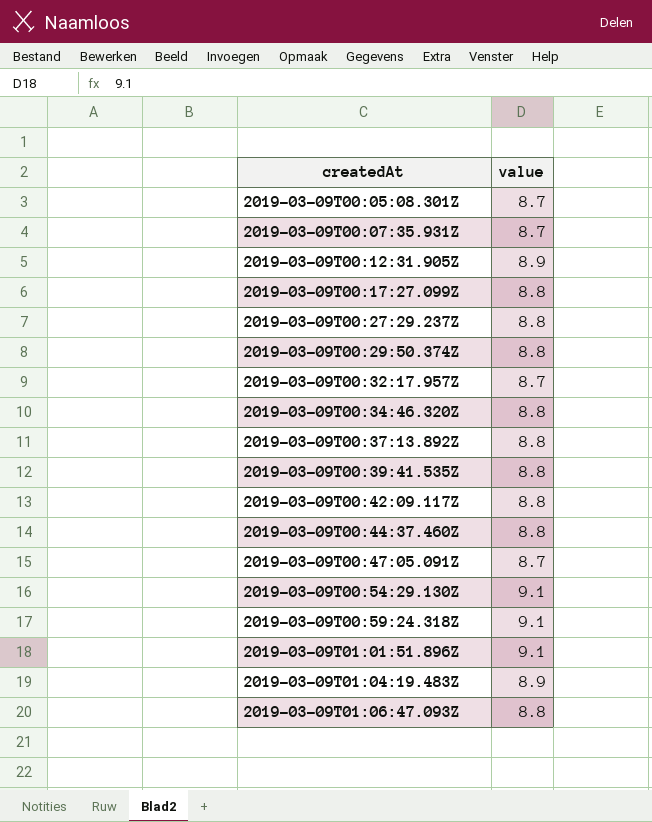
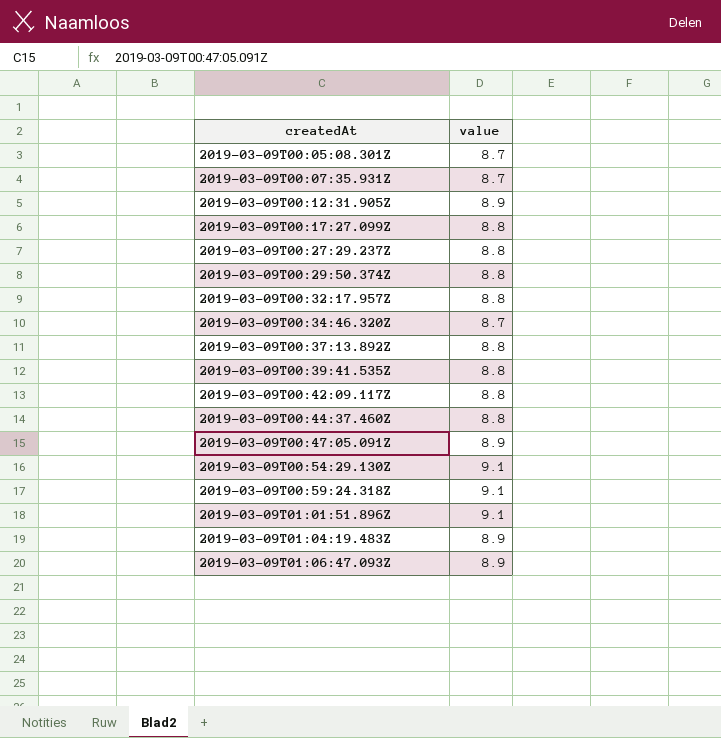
2019-03-09T00:32:17.957Z | value: 8.7 -> 8.8
2019-03-09T00:34:46.320Z | value: 8.8 -> 8.7
2019-03-09T00:47:05.091Z | value: 8.7 -> 8.9
2019-03-09T01:06:47.093Z | value: 8.8 -> 8.9

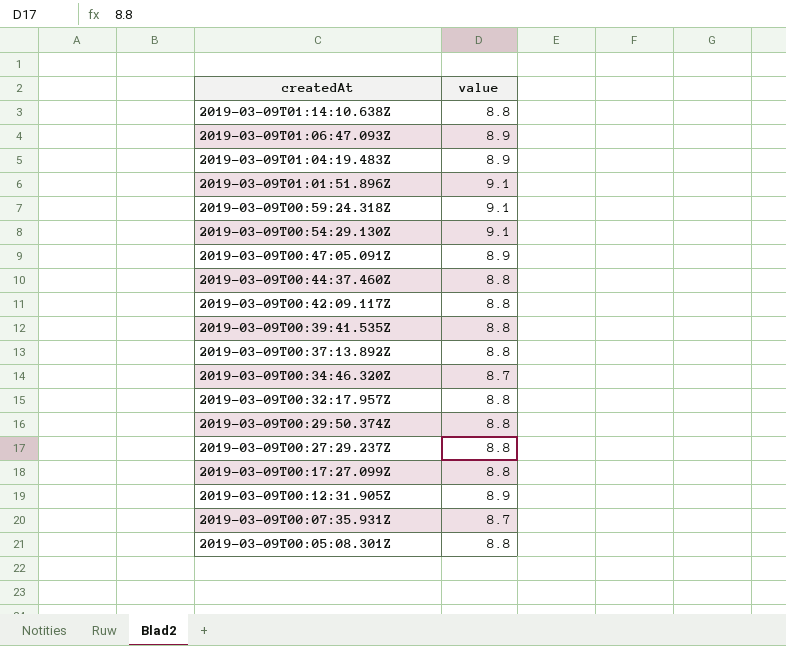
row order: createdAt ascending -> createdAt descending
row 2019-03-09T01:14:10.638Z: none -> 8.8
2019-03-09T00:05:08.301Z | value: 8.7 -> 8.8

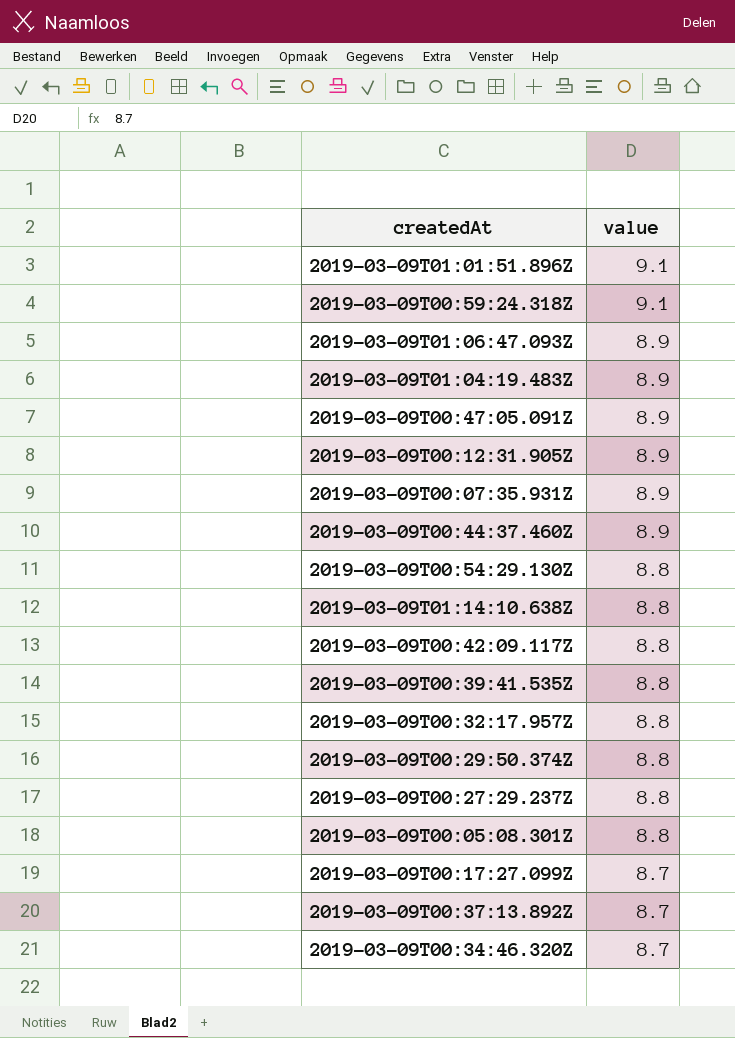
row order: createdAt descending -> value descending
2019-03-09T00:07:35.931Z | value: 8.7 -> 8.9
2019-03-09T00:44:37.460Z | value: 8.8 -> 8.9
2019-03-09T00:54:29.130Z | value: 9.1 -> 8.8
2019-03-09T00:17:27.099Z | value: 8.8 -> 8.7
2019-03-09T00:37:13.892Z | value: 8.8 -> 8.7

